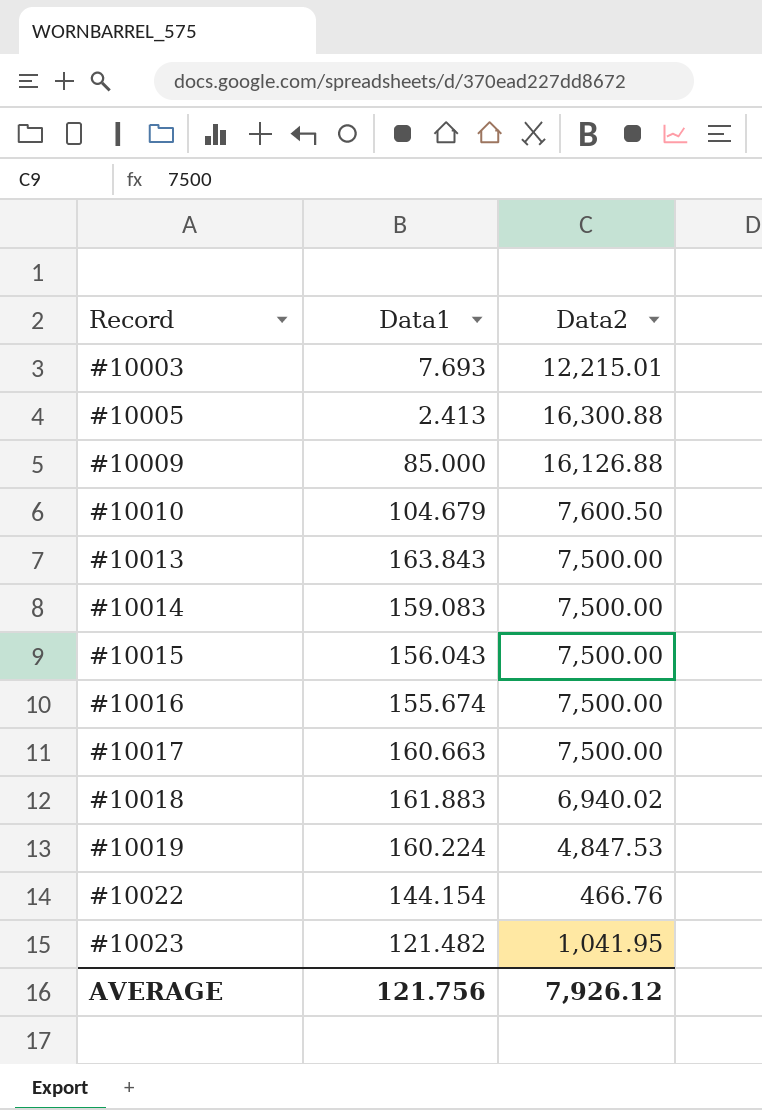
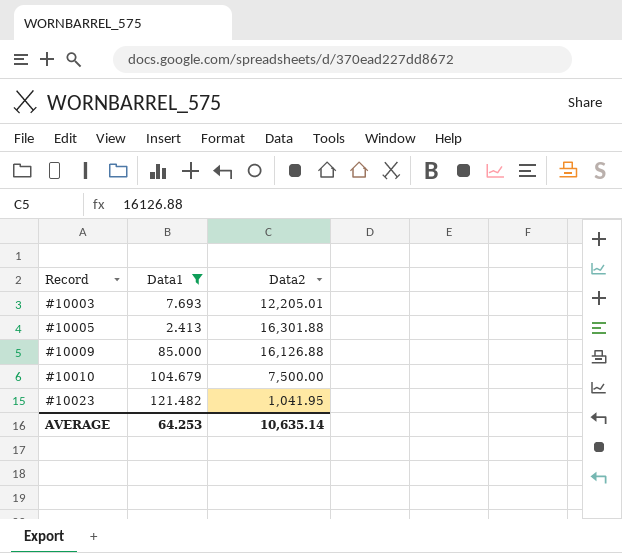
filter: none -> Data1 <= 121.482
#10003 | Data2: 12,215.01 -> 12,205.01
#10005 | Data2: 16,300.88 -> 16,301.88
#10010 | Data2: 7,600.50 -> 7,500.00
AVERAGE | Data1: 121.756 -> 64.253
AVERAGE | Data2: 7,926.12 -> 10,635.14

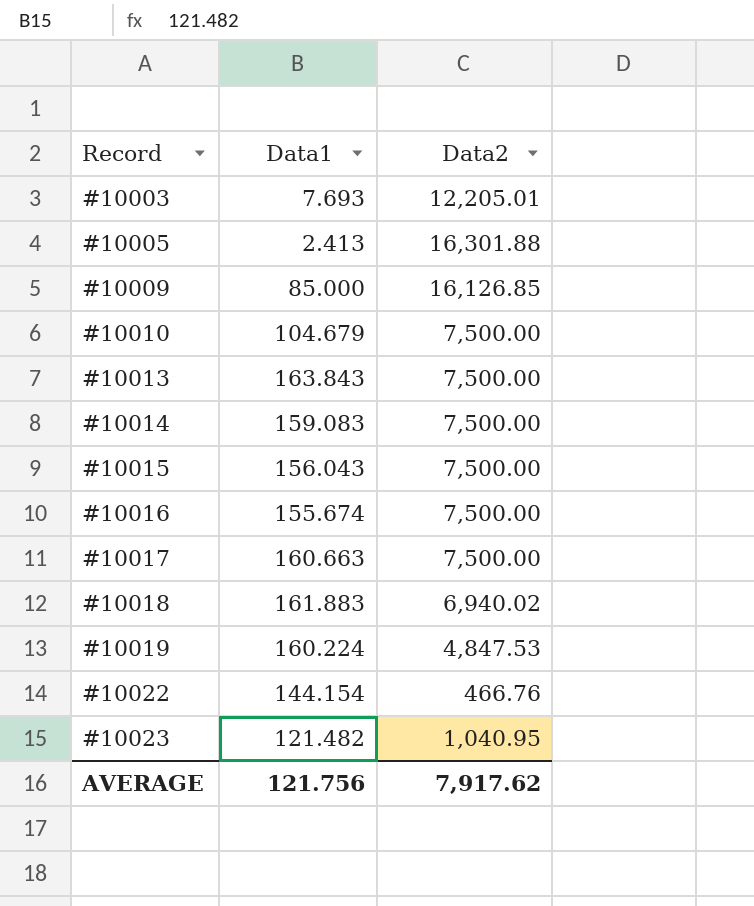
filter: Data1 <= 121.482 -> none
#10009 | Data2: 16,126.88 -> 16,126.85
#10023 | Data2: 1,041.95 -> 1,040.95
AVERAGE | Data1: 64.253 -> 121.756
AVERAGE | Data2: 10,635.14 -> 7,917.62

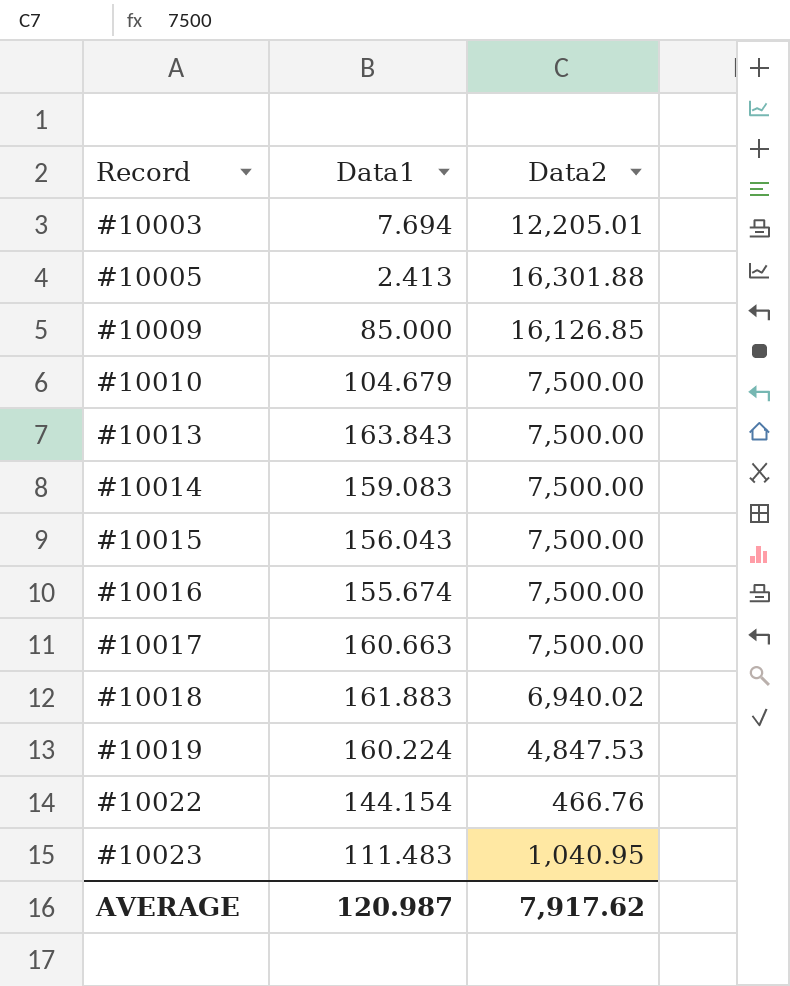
#10003 | Data1: 7.693 -> 7.694
#10023 | Data1: 121.482 -> 111.483
AVERAGE | Data1: 121.756 -> 120.987

